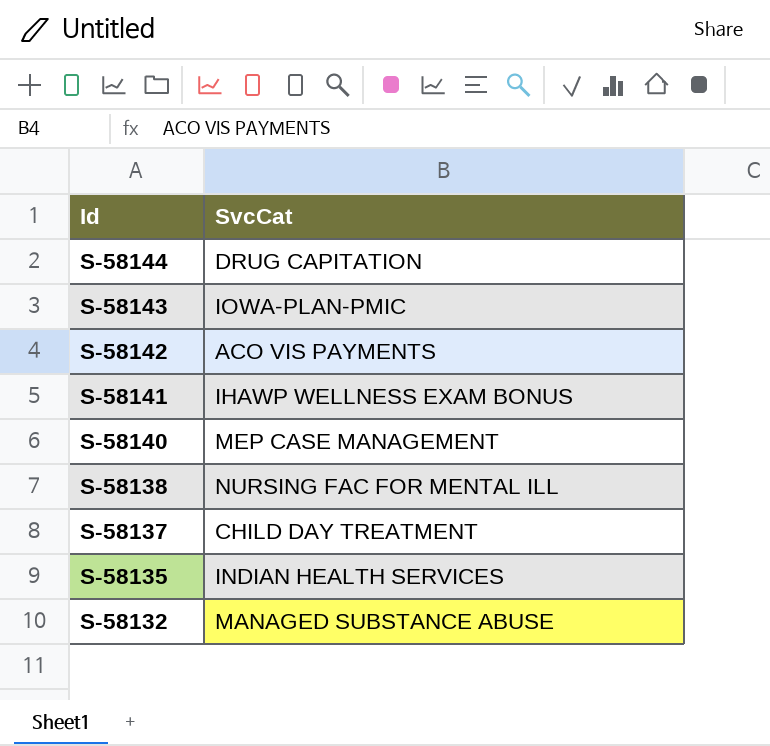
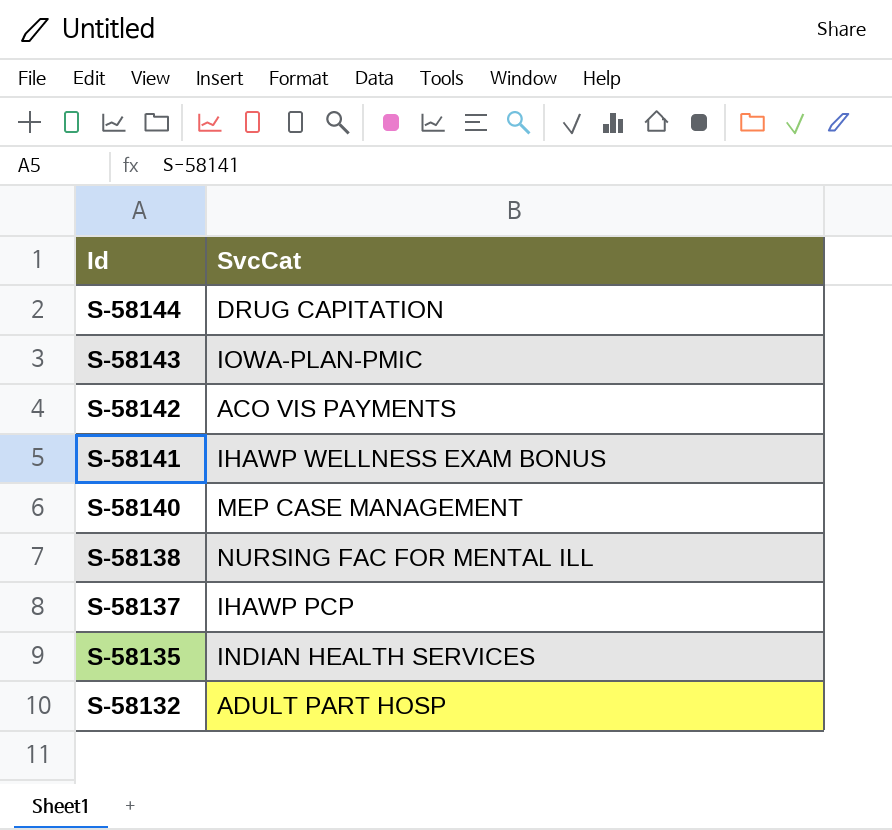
S-58137 | SvcCat: CHILD DAY TREATMENT -> IHAWP PCP
S-58132 | SvcCat: MANAGED SUBSTANCE ABUSE -> ADULT PART HOSP

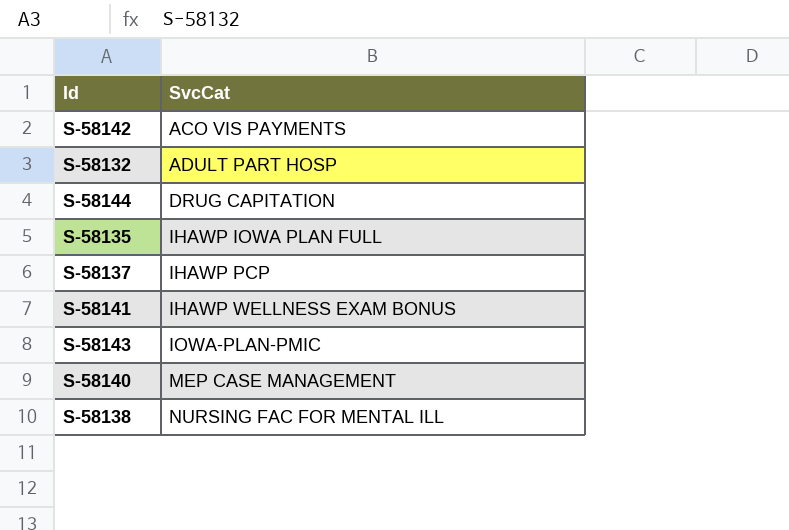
row order: Id descending -> SvcCat ascending
S-58135 | SvcCat: INDIAN HEALTH SERVICES -> IHAWP IOWA PLAN FULL

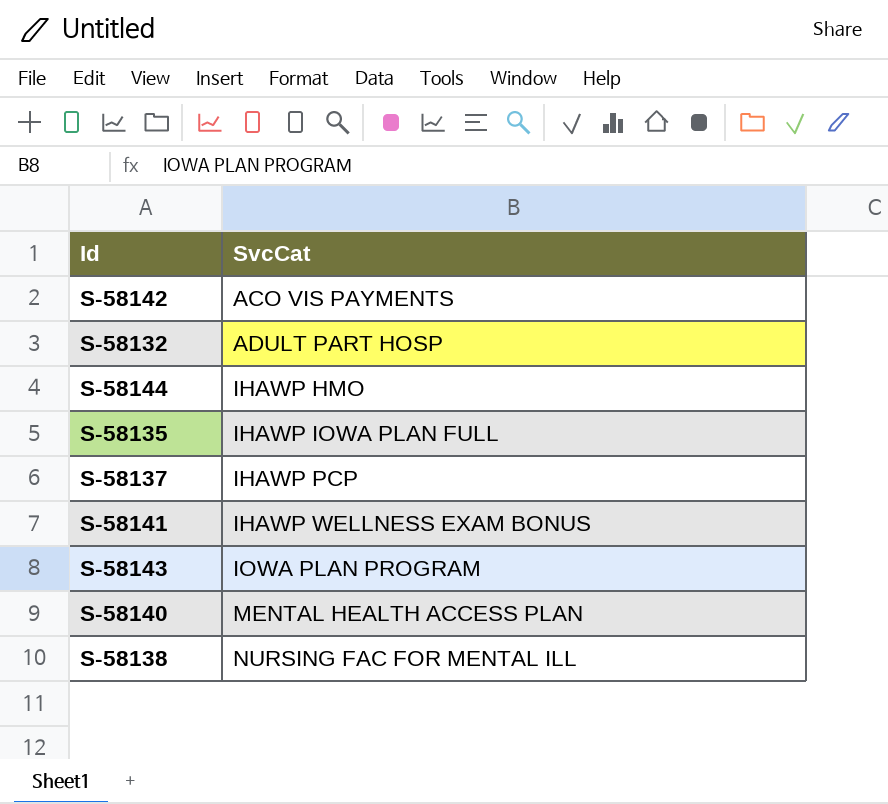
S-58144 | SvcCat: DRUG CAPITATION -> IHAWP HMO
S-58143 | SvcCat: IOWA-PLAN-PMIC -> IOWA PLAN PROGRAM
S-58140 | SvcCat: MEP CASE MANAGEMENT -> MENTAL HEALTH ACCESS PLAN

